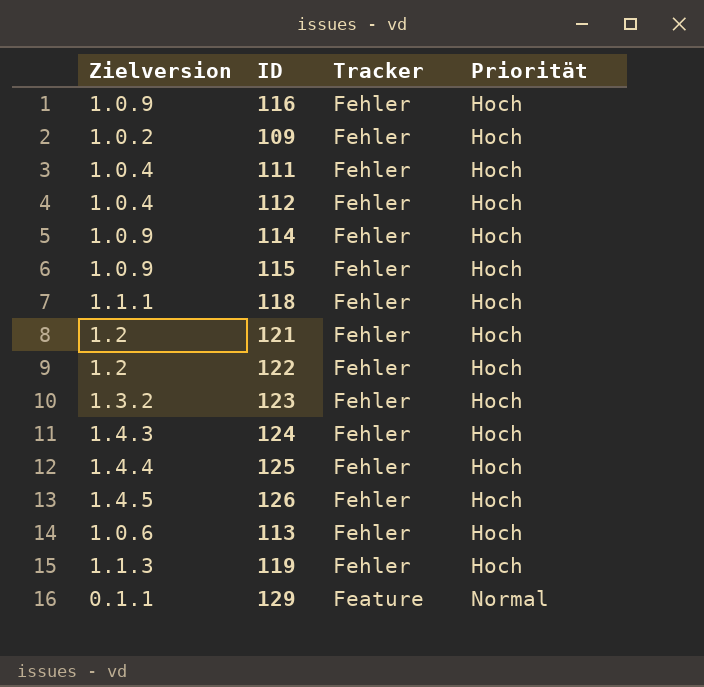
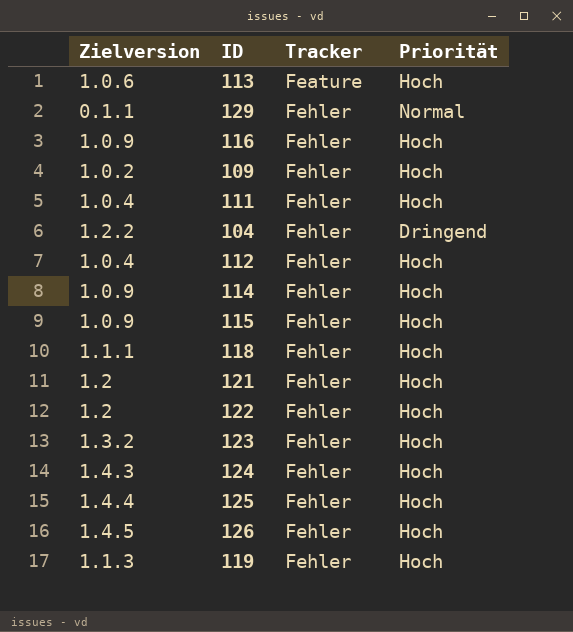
row order: Tracker descending -> Tracker ascending
113 | Tracker: Fehler -> Feature
129 | Tracker: Feature -> Fehler
row 104: none -> 1.2.2 | Fehler | Dringend

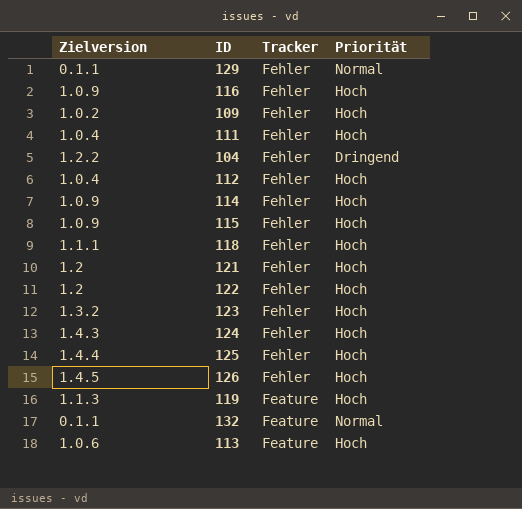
row order: Tracker ascending -> Tracker descending
119 | Tracker: Fehler -> Feature
row 132: none -> 0.1.1 | Feature | Normal

